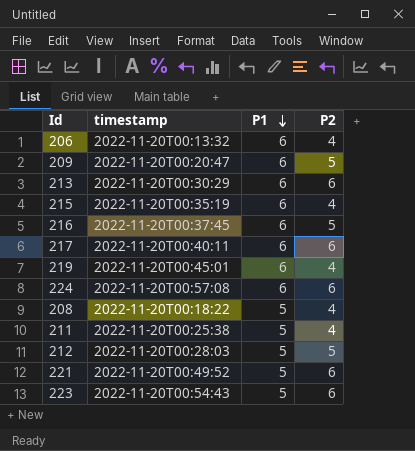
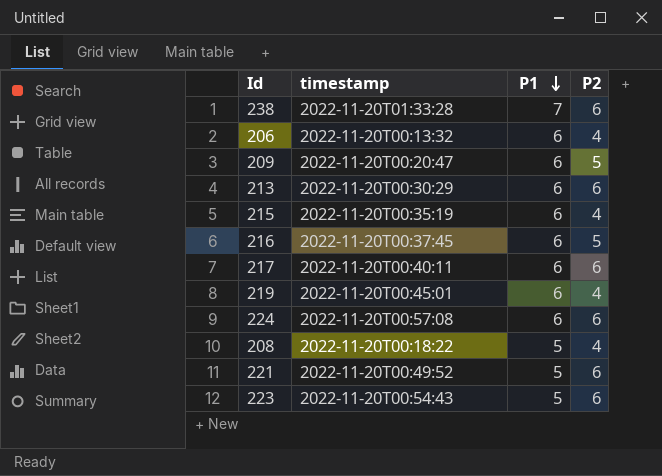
row 211: 2022-11-20T00:25:38 | 5 | 4 -> none
row 212: 2022-11-20T00:28:03 | 5 | 5 -> none
row 238: none -> 2022-11-20T01:33:28 | 7 | 6

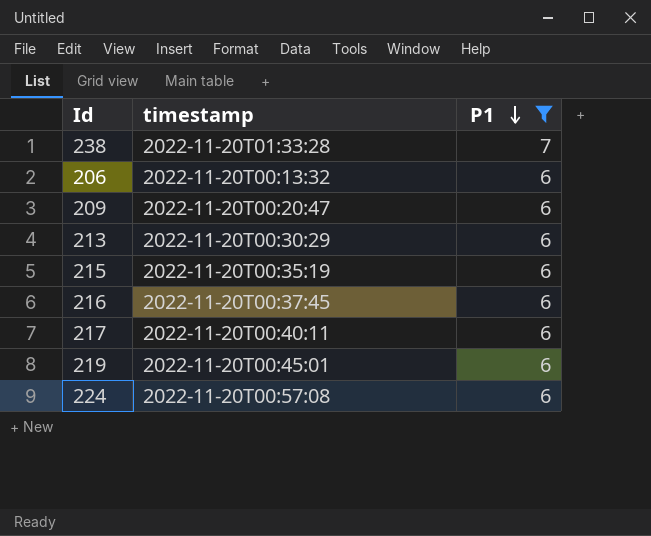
filter: none -> P1 != 5
column P2 | position: 4 -> none

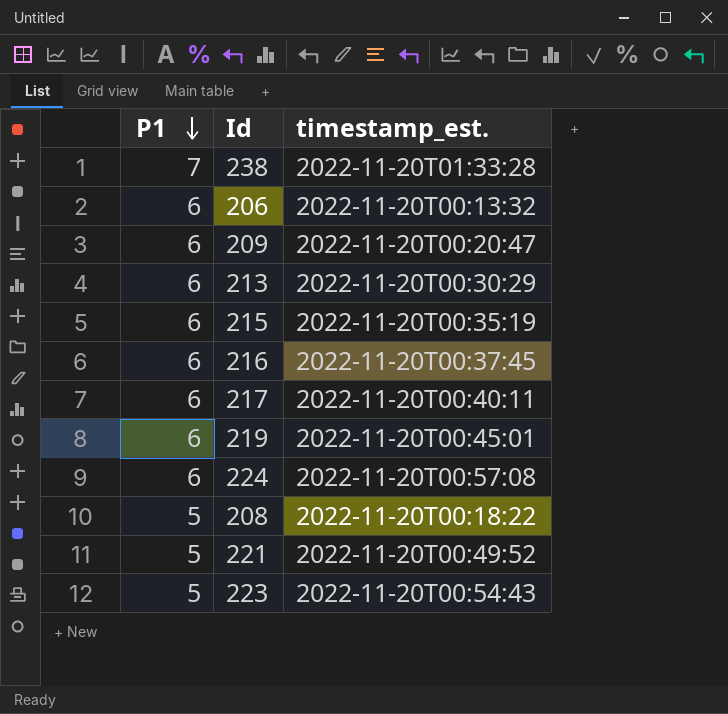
filter: P1 != 5 -> none
column P1 | position: 3 -> 1
column name: timestamp -> timestamp_est.

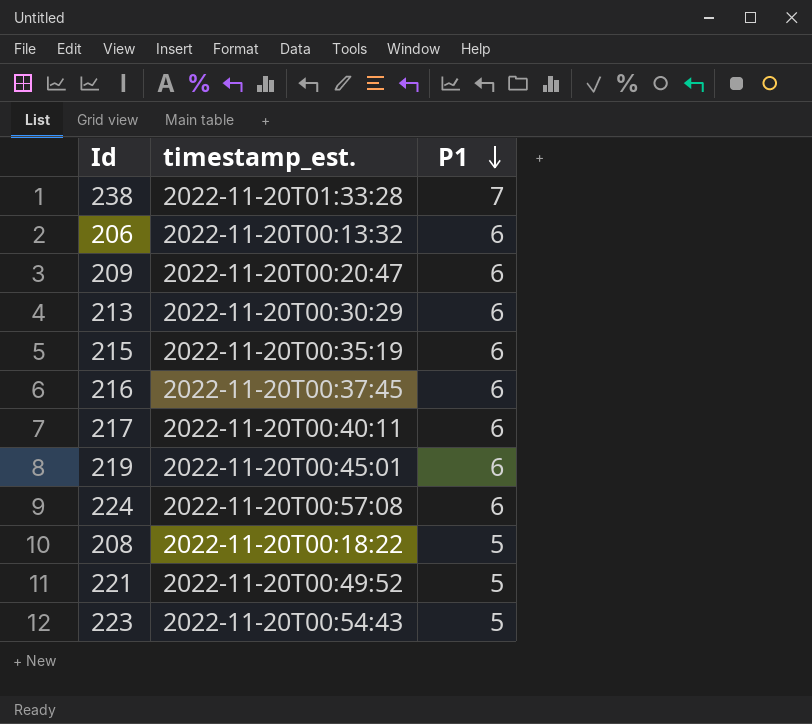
column P1 | position: 1 -> 3

